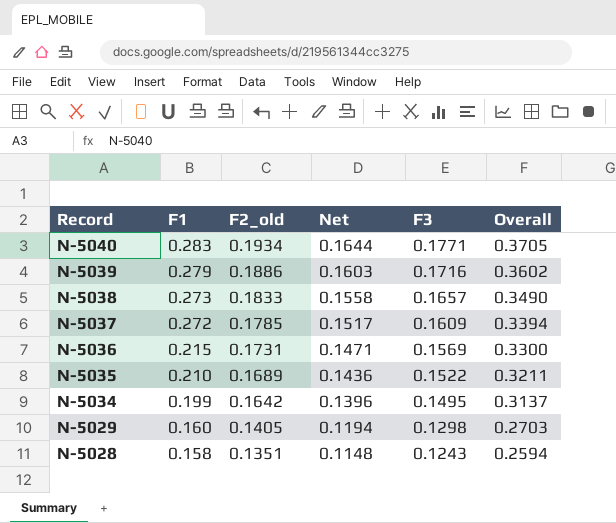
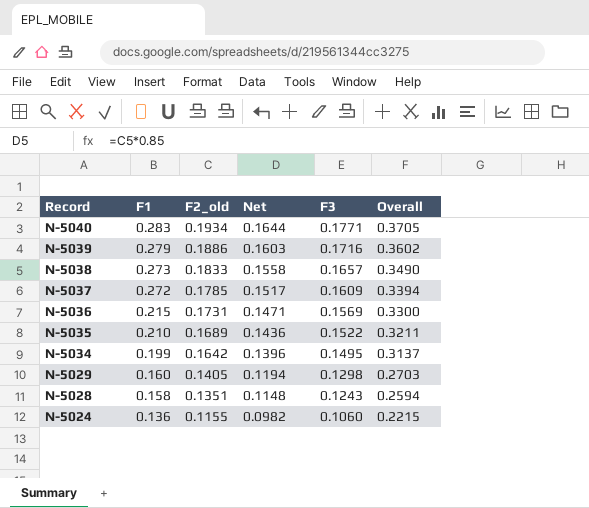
row N-5024: none -> 0.136 | 0.1155 | 0.0982 | 0.1060 | 0.2215

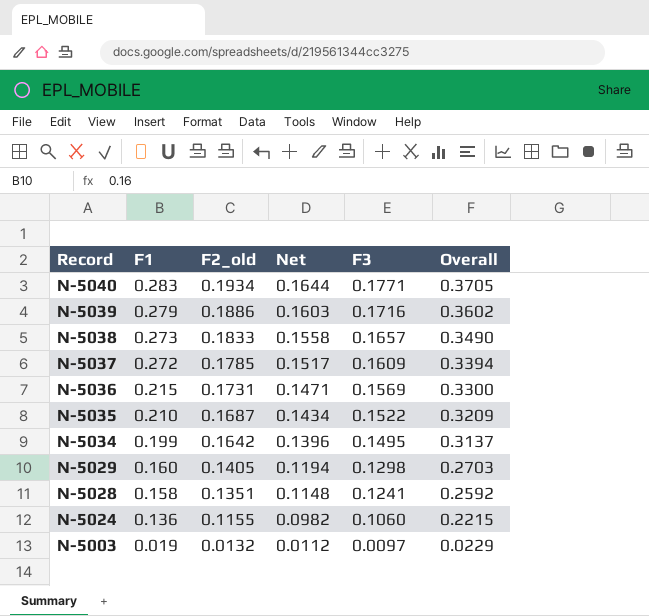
N-5035 | F2_old: 0.1689 -> 0.1687
N-5035 | Net: 0.1436 -> 0.1434
N-5035 | Overall: 0.3211 -> 0.3209
N-5028 | F3: 0.1243 -> 0.1241
N-5028 | Overall: 0.2594 -> 0.2592
row N-5003: none -> 0.019 | 0.0132 | 0.0112 | 0.0097 | 0.0229

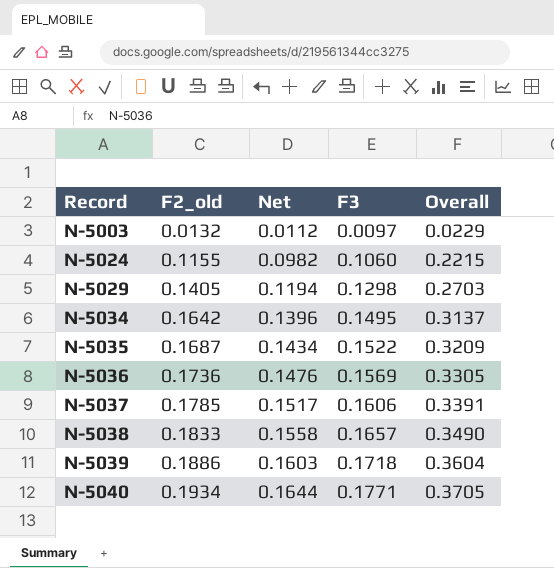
row order: Record descending -> Record ascending
column F1 | position: 2 -> none
row N-5028: 0.158 | 0.1351 | 0.1148 | 0.1241 | 0.2592 -> none
N-5036 | F2_old: 0.1731 -> 0.1736
N-5036 | Net: 0.1471 -> 0.1476
N-5036 | Overall: 0.3300 -> 0.3305
N-5037 | F3: 0.1609 -> 0.1606
N-5037 | Overall: 0.3394 -> 0.3391
N-5039 | F3: 0.1716 -> 0.1718
N-5039 | Overall: 0.3602 -> 0.3604

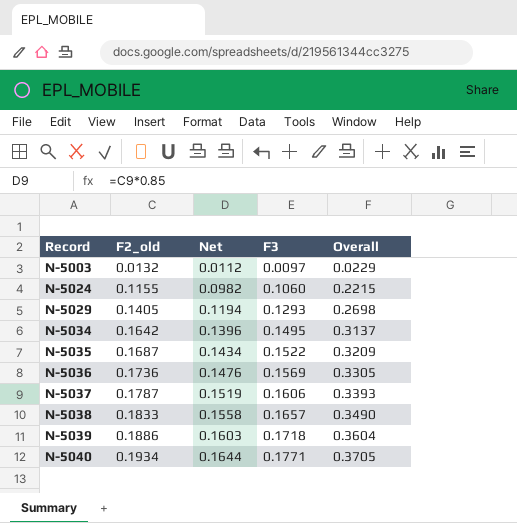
N-5029 | F3: 0.1298 -> 0.1293
N-5029 | Overall: 0.2703 -> 0.2698
N-5037 | F2_old: 0.1785 -> 0.1787
N-5037 | Net: 0.1517 -> 0.1519
N-5037 | Overall: 0.3391 -> 0.3393

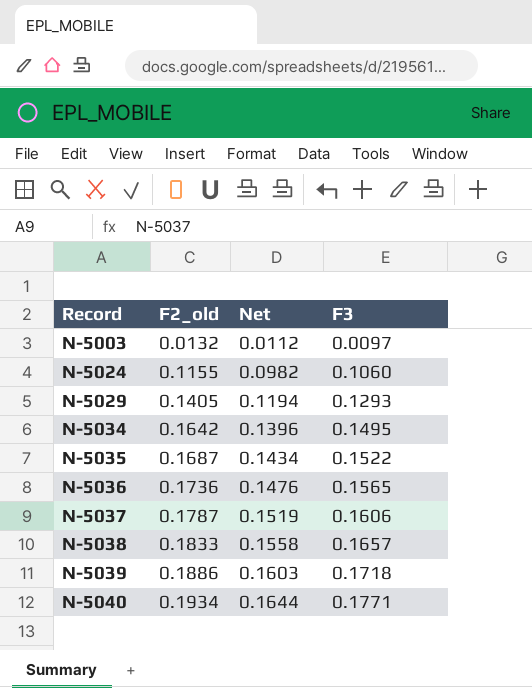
column Overall | formula: [F2_old] + [F3] -> none
N-5036 | F3: 0.1569 -> 0.1565

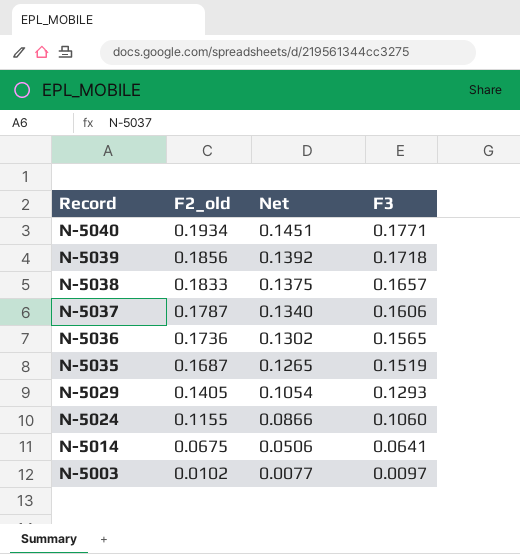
row order: Record ascending -> Record descending
column Net | formula: [F2_old] * 0.85 -> [F2_old] * 0.75
row N-5034: 0.1642 | 0.1396 | 0.1495 -> none
N-5039 | F2_old: 0.1886 -> 0.1856
N-5035 | F3: 0.1522 -> 0.1519
row N-5014: none -> 0.0675 | 0.0506 | 0.0641
N-5003 | F2_old: 0.0132 -> 0.0102

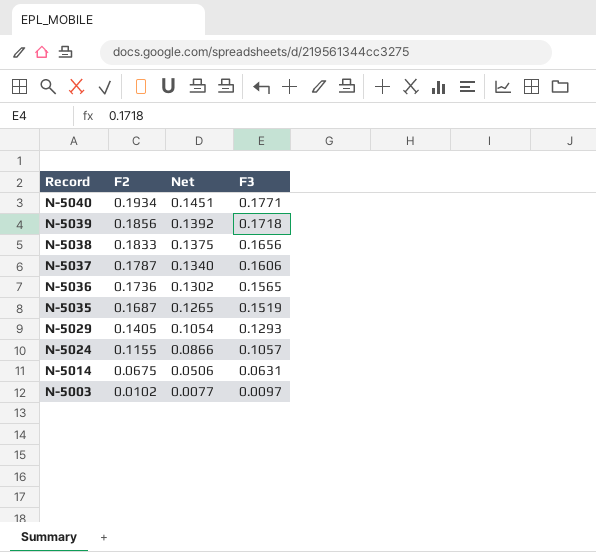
column name: F2_old -> F2
N-5038 | F3: 0.1657 -> 0.1656
N-5024 | F3: 0.1060 -> 0.1057
N-5014 | F3: 0.0641 -> 0.0631

